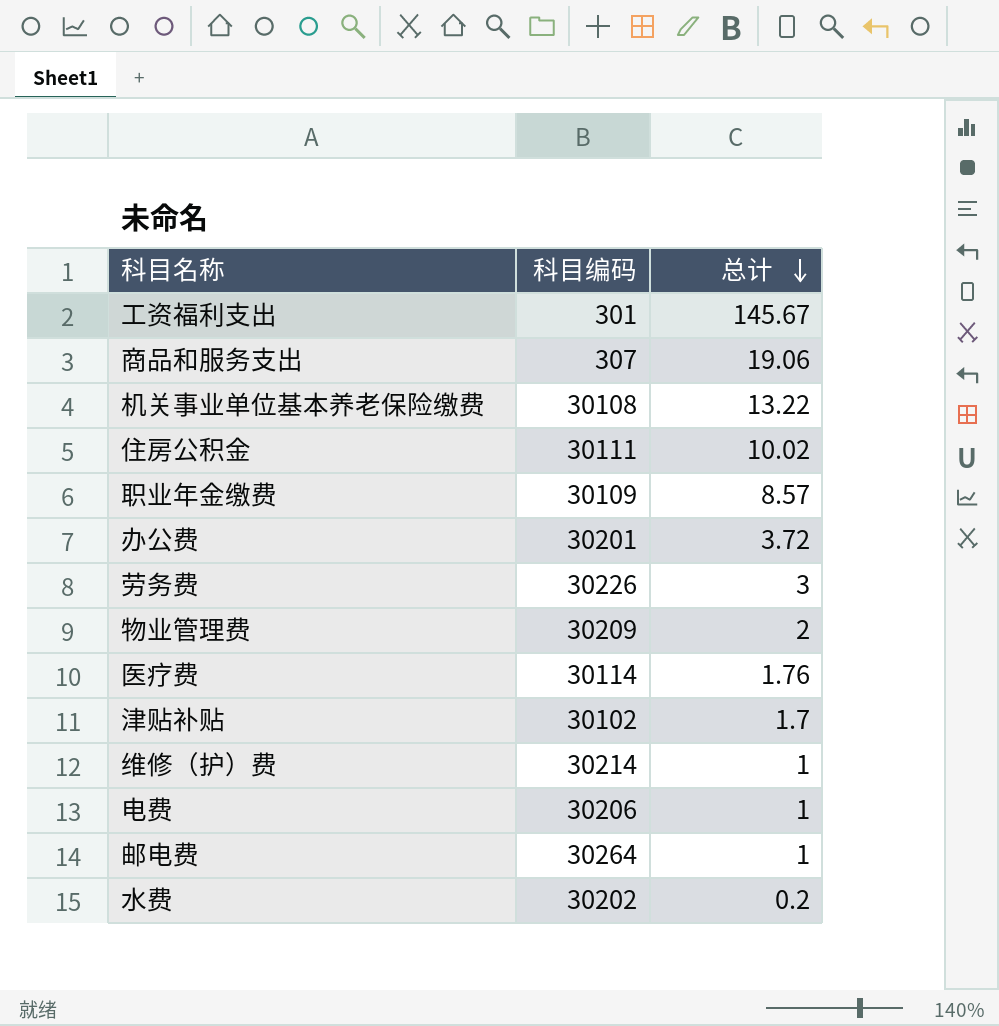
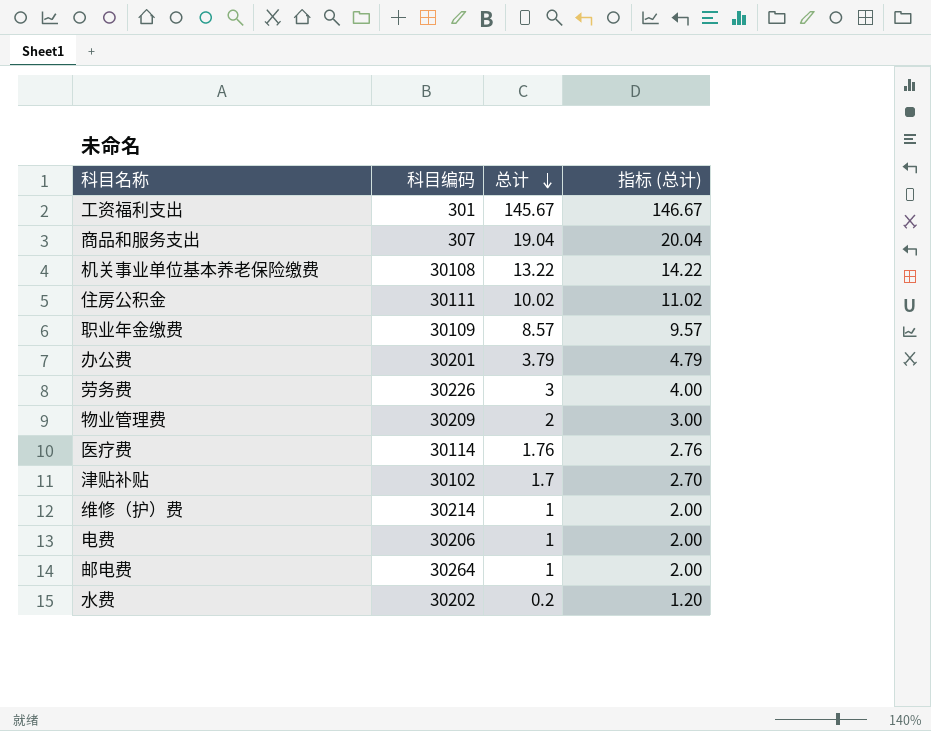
column 指标 (总计) | formula: none -> [总计] + 1
商品和服务支出 | 总计: 19.06 -> 19.04
办公费 | 总计: 3.72 -> 3.79

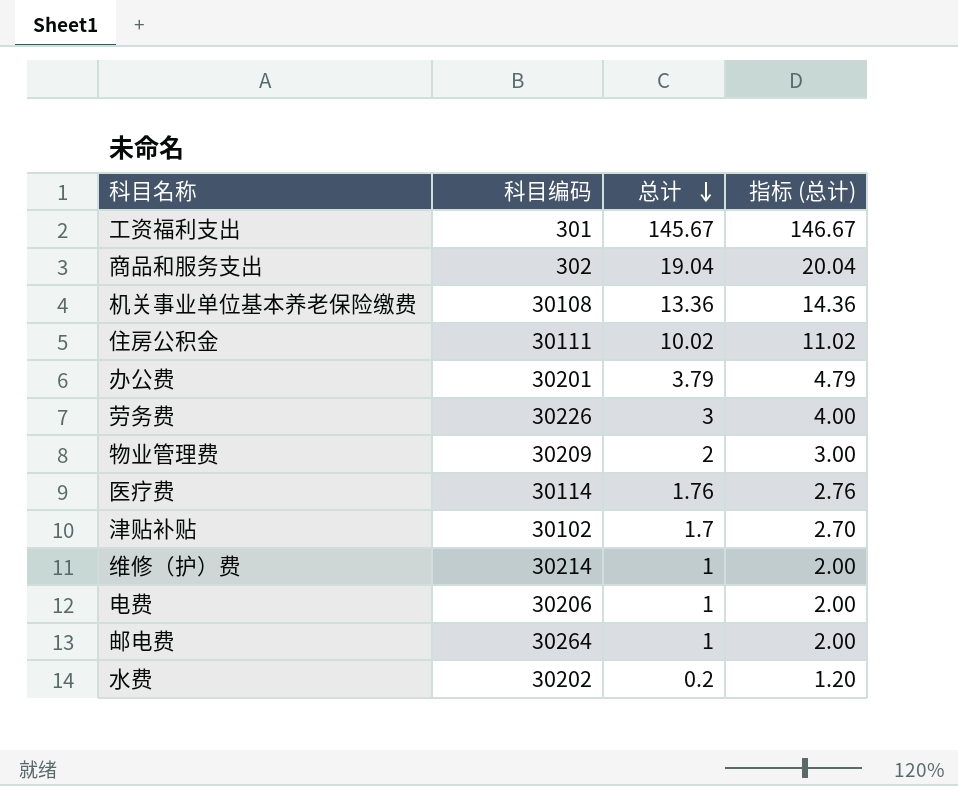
row 职业年金缴费: 30109 | 8.57 | 9.57 -> none
商品和服务支出 | 科目编码: 307 -> 302
机关事业单位基本养老保险缴费 | 总计: 13.22 -> 13.36
机关事业单位基本养老保险缴费 | 指标 (总计): 14.22 -> 14.36

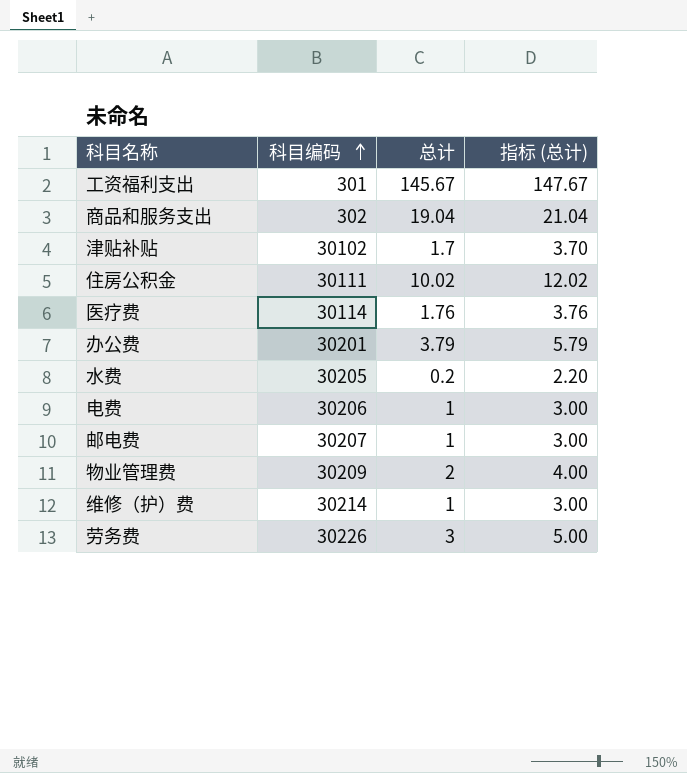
row order: 总计 descending -> 科目编码 ascending
column 指标 (总计) | formula: [总计] + 1 -> [总计] + 2
row 机关事业单位基本养老保险缴费: 30108 | 13.36 | 14.36 -> none
水费 | 科目编码: 30202 -> 30205
邮电费 | 科目编码: 30264 -> 30207

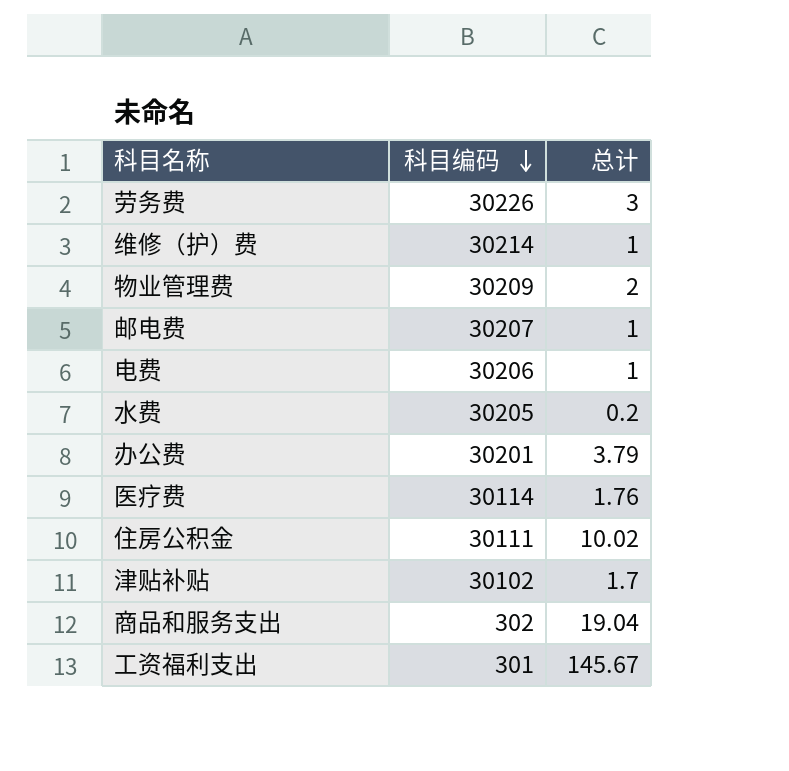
row order: 科目编码 ascending -> 科目编码 descending
column 指标 (总计) | formula: [总计] + 2 -> none

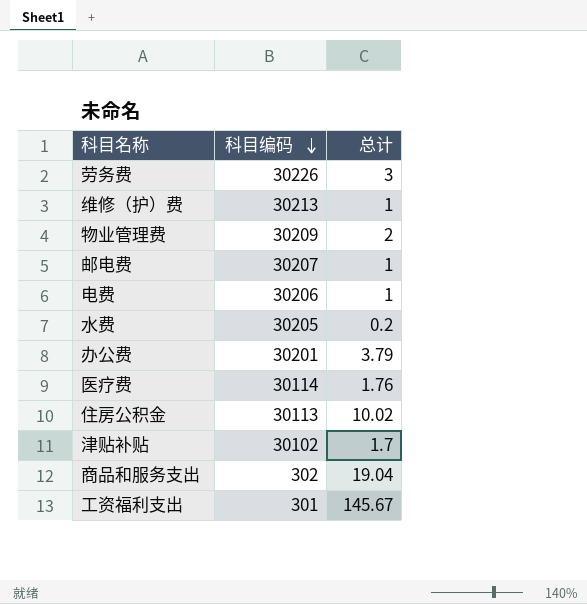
维修（护）费 | 科目编码: 30214 -> 30213
住房公积金 | 科目编码: 30111 -> 30113

